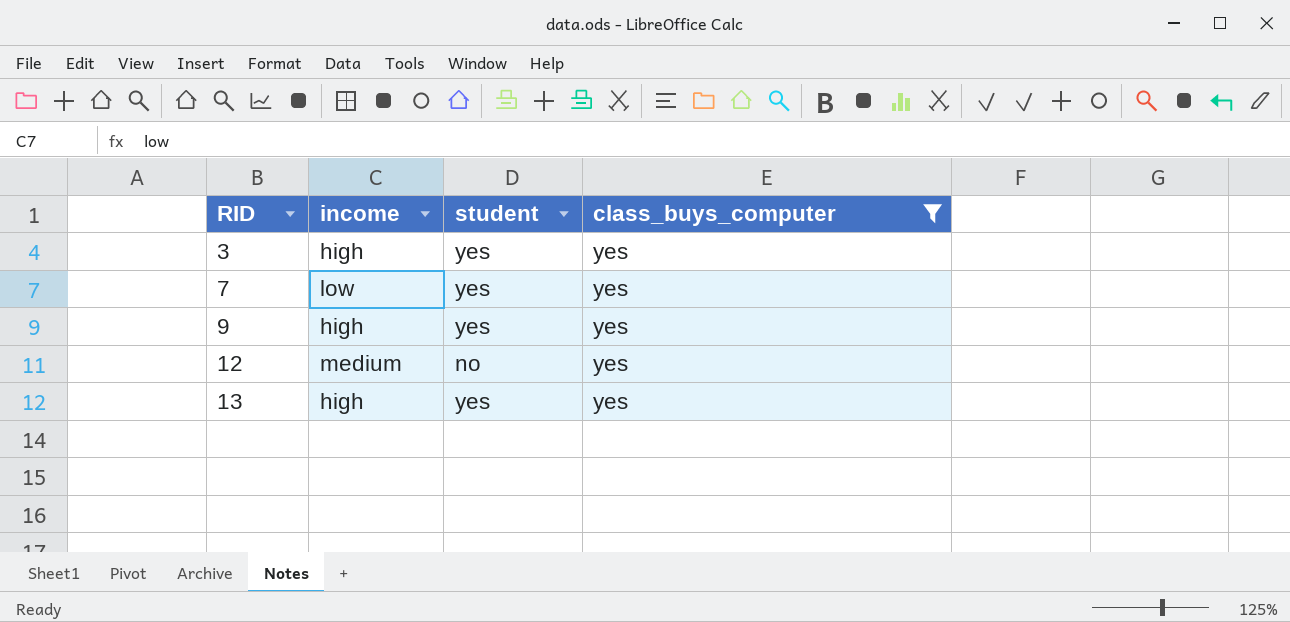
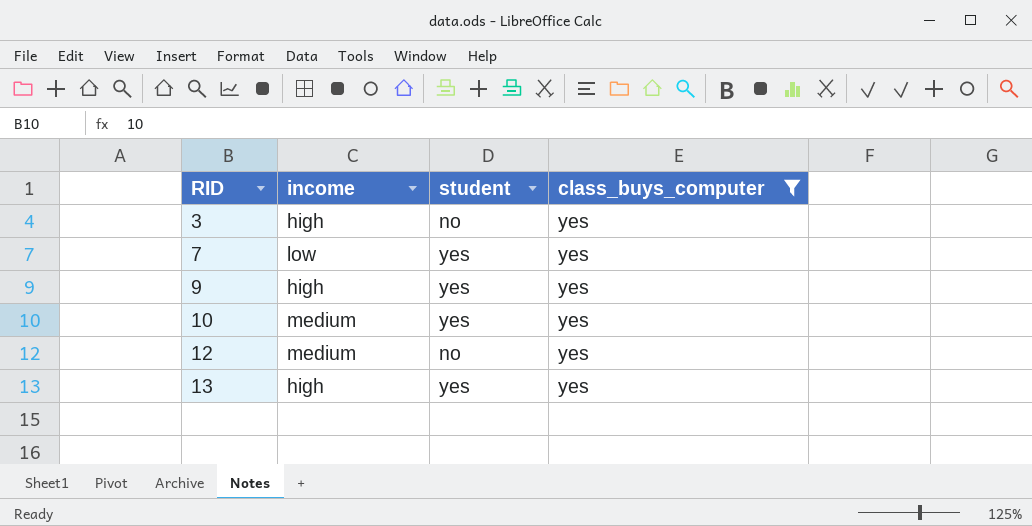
3 | student: yes -> no
row 10: none -> medium | yes | yes

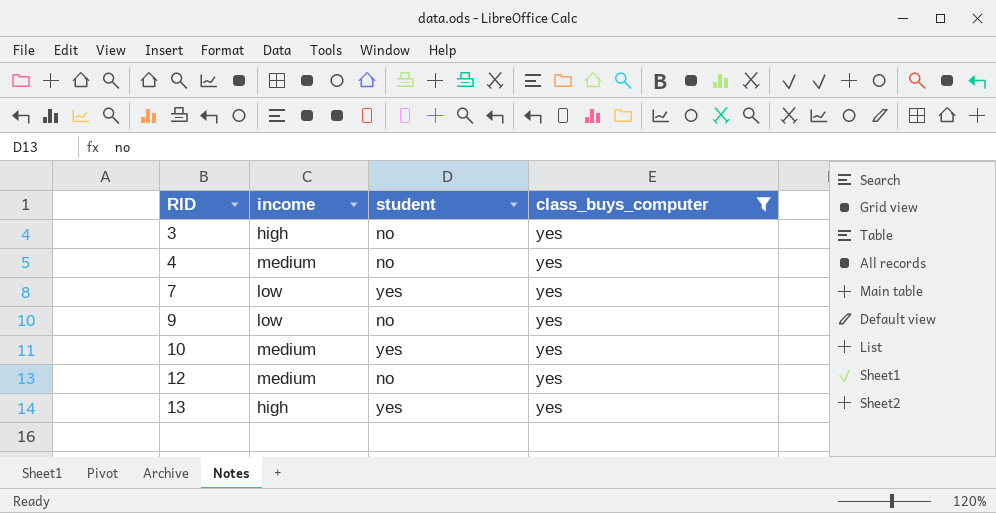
row 4: none -> medium | no | yes
9 | income: high -> low
9 | student: yes -> no

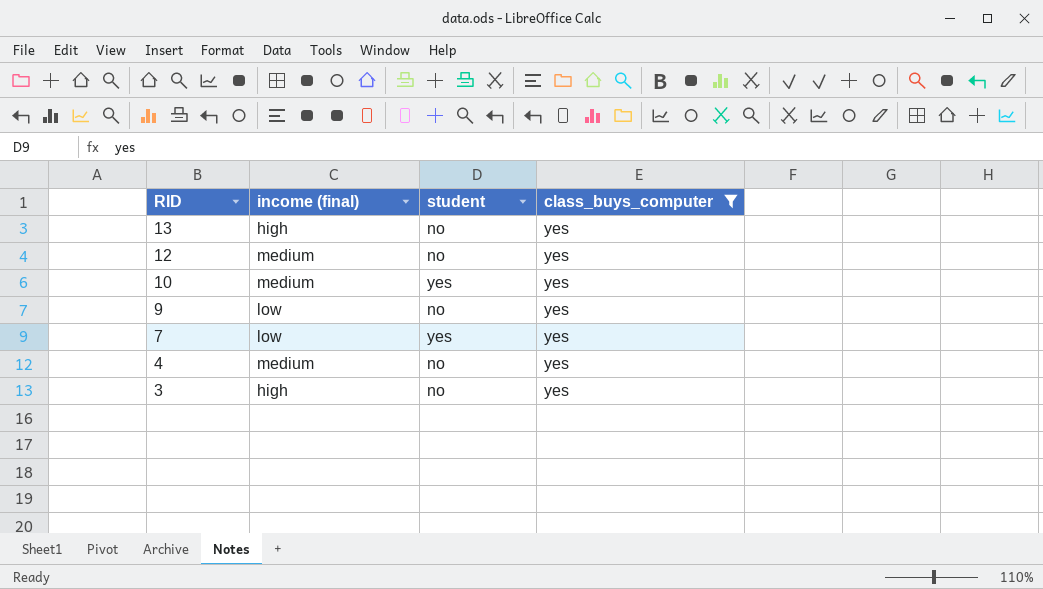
row order: RID ascending -> RID descending
column name: income -> income (final)
13 | student: yes -> no

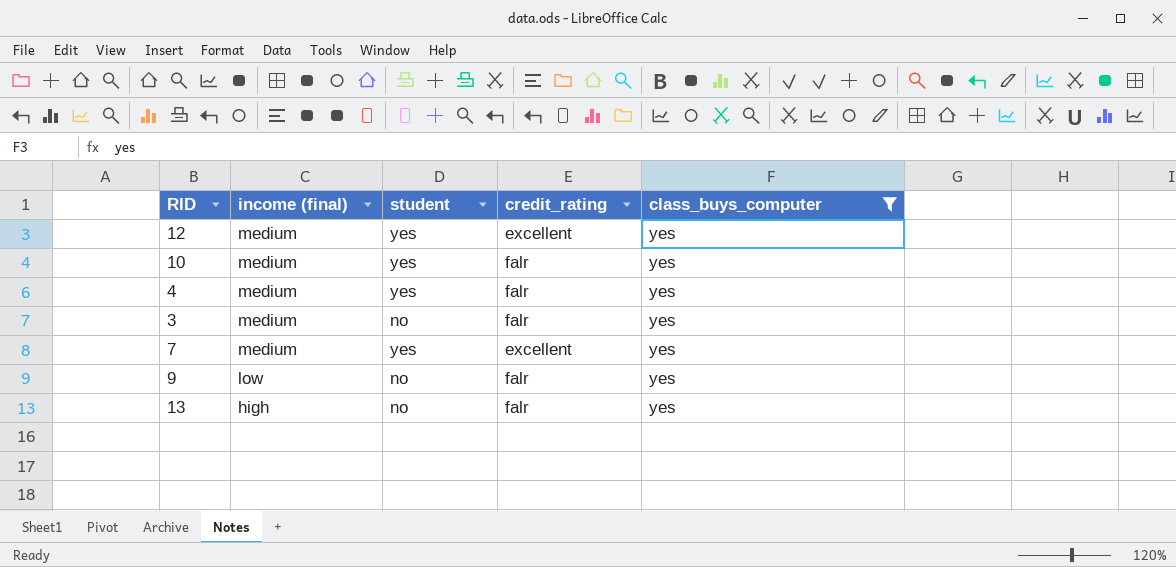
row order: RID descending -> income (final) descending
column credit_rating | position: none -> 4
12 | student: no -> yes
4 | student: no -> yes
3 | income (final): high -> medium
7 | income (final): low -> medium

